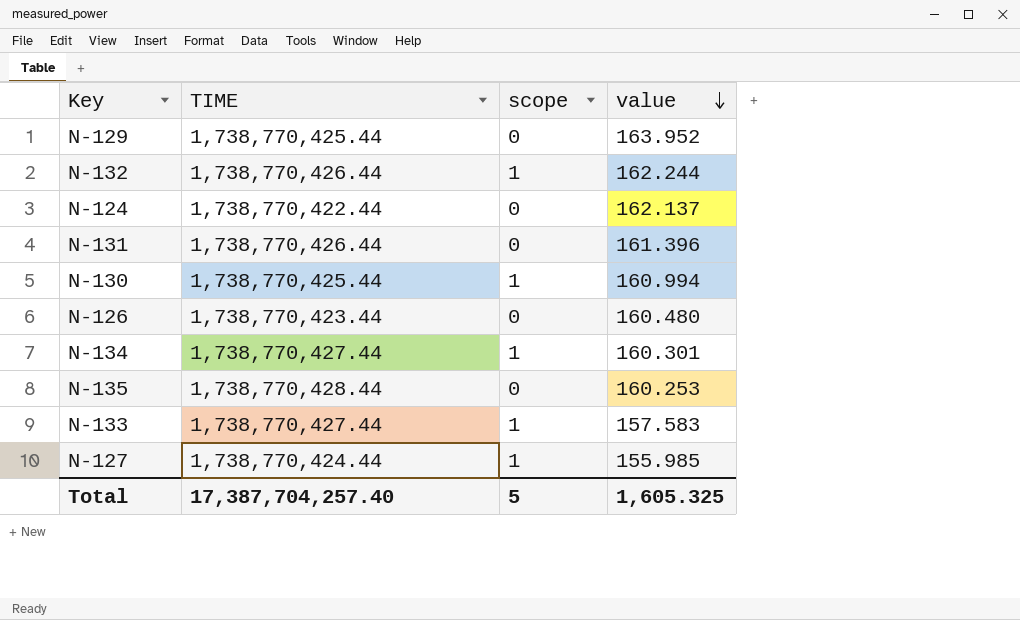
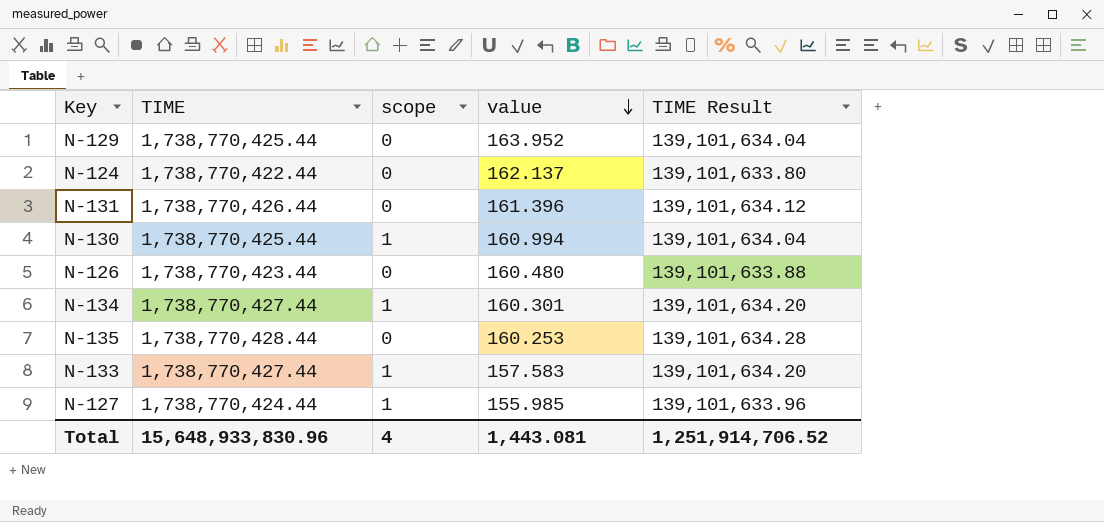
column TIME Result | formula: none -> [TIME] * 0.08
row N-132: 1,738,770,426.44 | 1 | 162.244 -> none
Total | TIME: 17,387,704,257.40 -> 15,648,933,830.96
Total | scope: 5 -> 4
Total | value: 1,605.325 -> 1,443.081

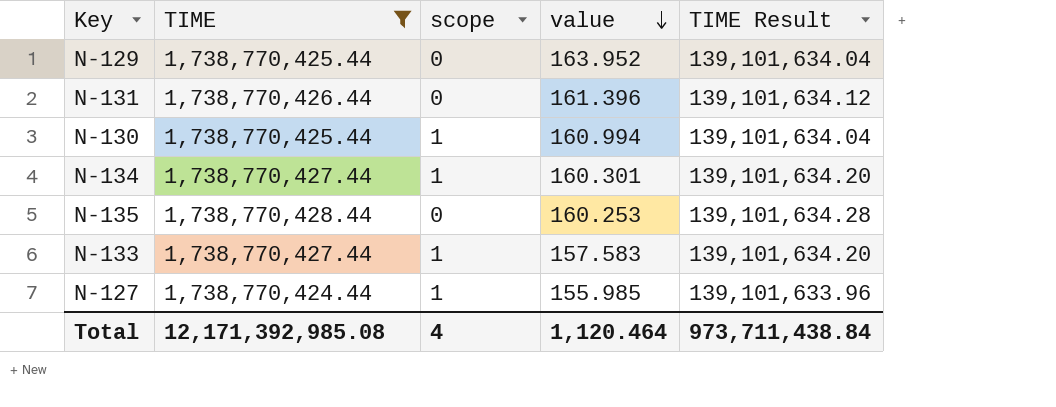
filter: none -> TIME >= 1,738,770,424.44
Total | TIME: 15,648,933,830.96 -> 12,171,392,985.08
Total | value: 1,443.081 -> 1,120.464
Total | TIME Result: 1,251,914,706.52 -> 973,711,438.84

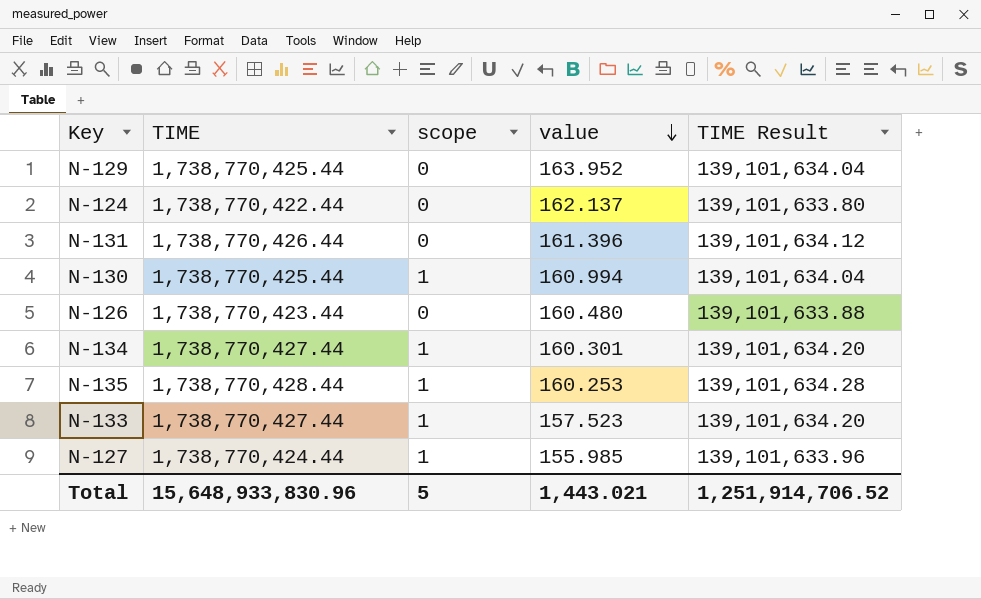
filter: TIME >= 1,738,770,424.44 -> none
N-135 | scope: 0 -> 1
N-133 | value: 157.583 -> 157.523
Total | TIME: 12,171,392,985.08 -> 15,648,933,830.96
Total | scope: 4 -> 5
Total | value: 1,120.464 -> 1,443.021
Total | TIME Result: 973,711,438.84 -> 1,251,914,706.52

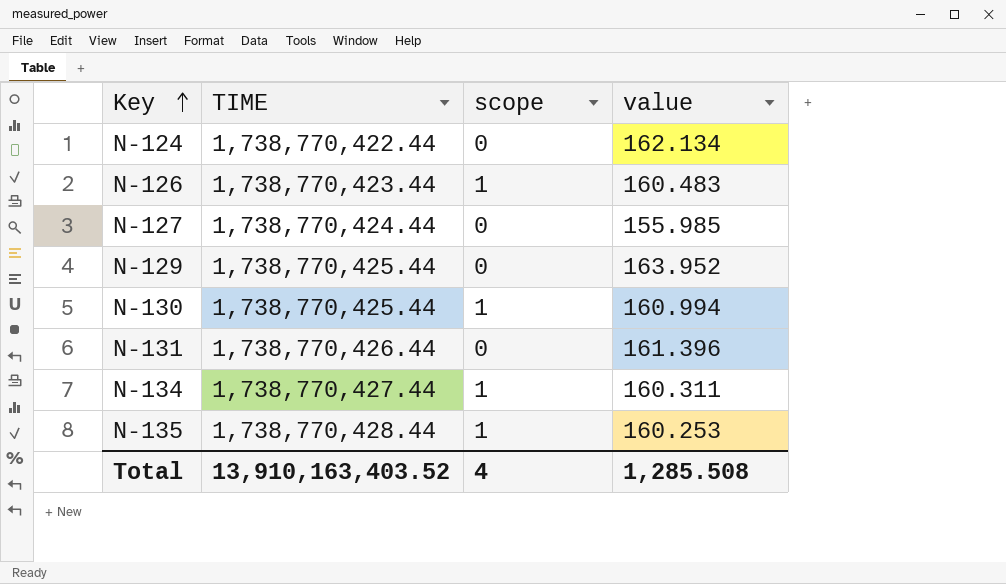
row order: value descending -> Key ascending
column TIME Result | formula: [TIME] * 0.08 -> none
row N-133: 1,738,770,427.44 | 1 | 157.523 | 139,101,634.20 -> none
N-124 | value: 162.137 -> 162.134
N-126 | scope: 0 -> 1
N-126 | value: 160.480 -> 160.483
N-127 | scope: 1 -> 0
N-134 | value: 160.301 -> 160.311
Total | TIME: 15,648,933,830.96 -> 13,910,163,403.52
Total | scope: 5 -> 4
Total | value: 1,443.021 -> 1,285.508

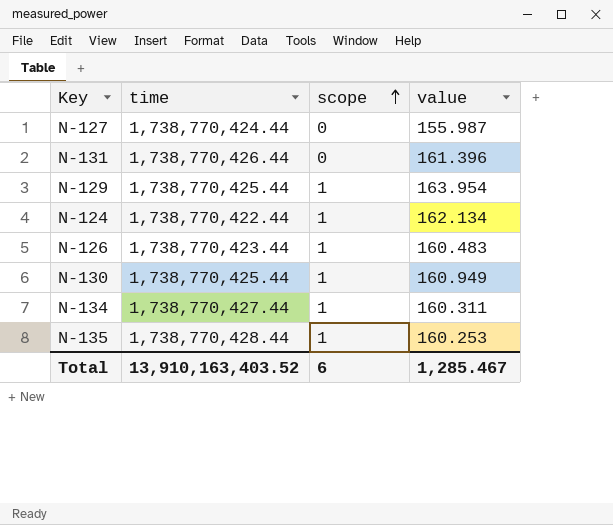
row order: Key ascending -> scope ascending
column name: TIME -> time
N-127 | value: 155.985 -> 155.987
N-129 | scope: 0 -> 1
N-129 | value: 163.952 -> 163.954
N-124 | scope: 0 -> 1
N-130 | value: 160.994 -> 160.949
Total | scope: 4 -> 6
Total | value: 1,285.508 -> 1,285.467

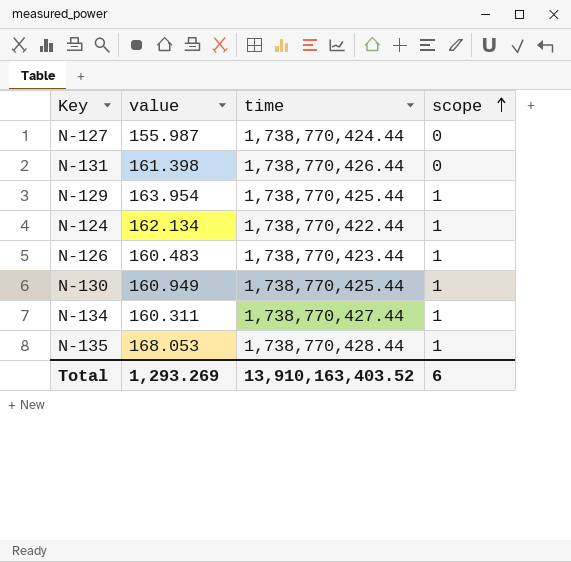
column value | position: 4 -> 2
N-131 | value: 161.396 -> 161.398
N-135 | value: 160.253 -> 168.053
Total | value: 1,285.467 -> 1,293.269

